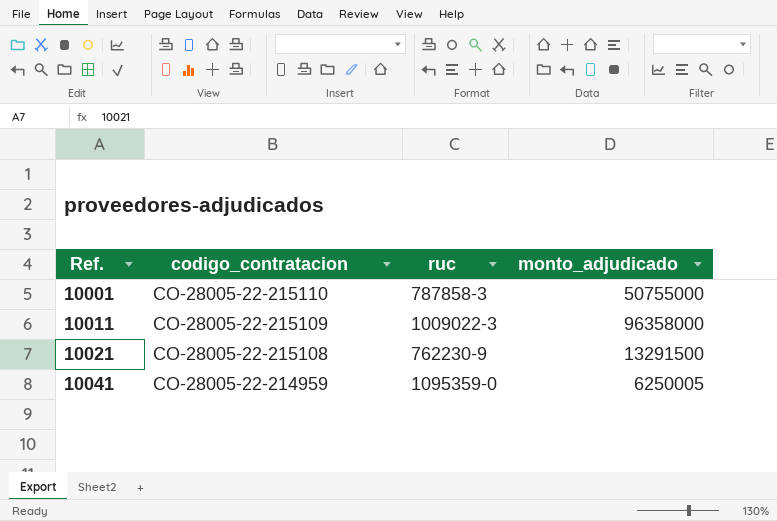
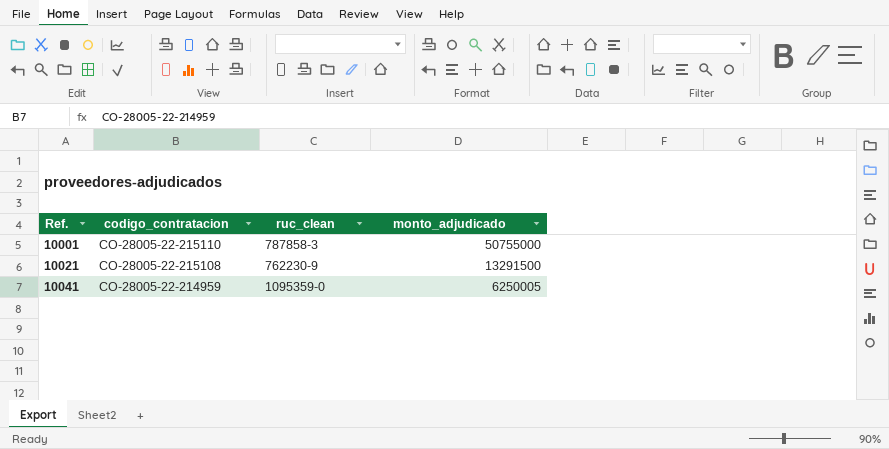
column name: ruc -> ruc_clean
row 10011: CO-28005-22-215109 | 1009022-3 | 96358000 -> none

